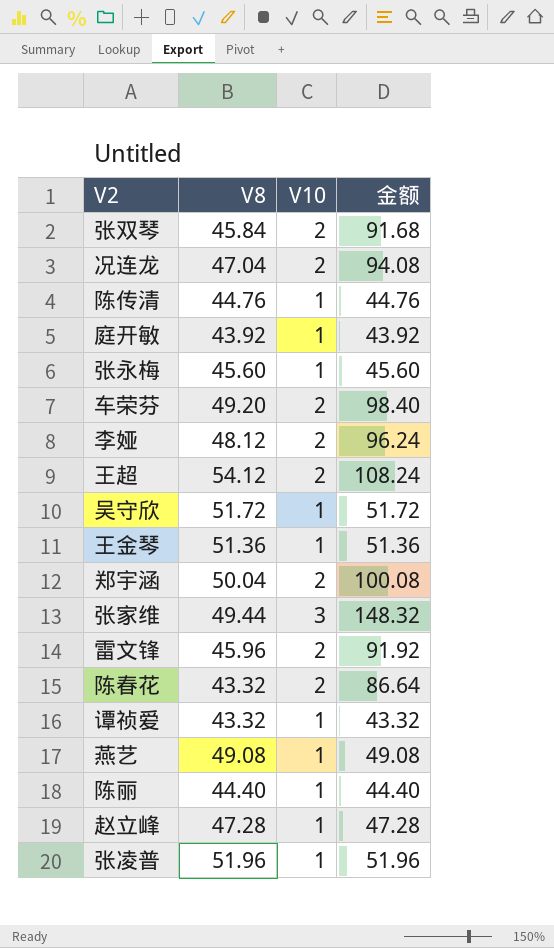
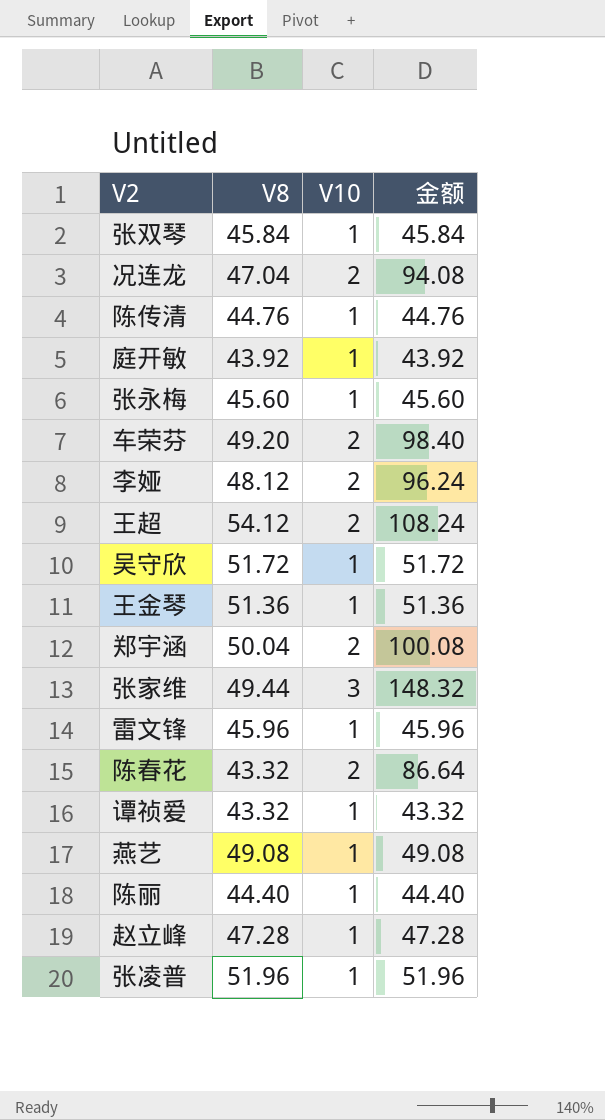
张双琴 | V10: 2 -> 1
张双琴 | 金额: 91.68 -> 45.84
雷文锋 | V10: 2 -> 1
雷文锋 | 金额: 91.92 -> 45.96

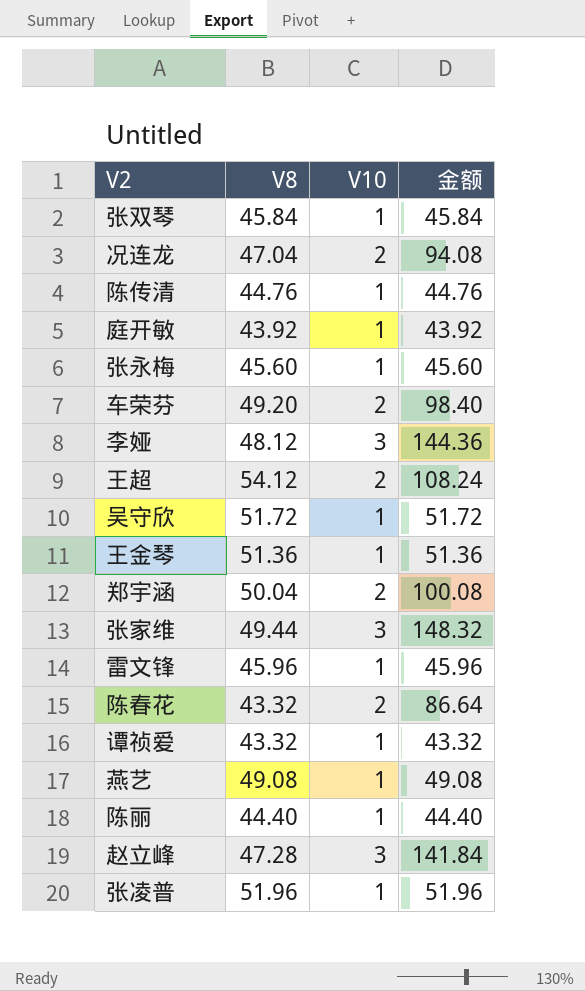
李娅 | V10: 2 -> 3
李娅 | 金额: 96.24 -> 144.36
赵立峰 | V10: 1 -> 3
赵立峰 | 金额: 47.28 -> 141.84

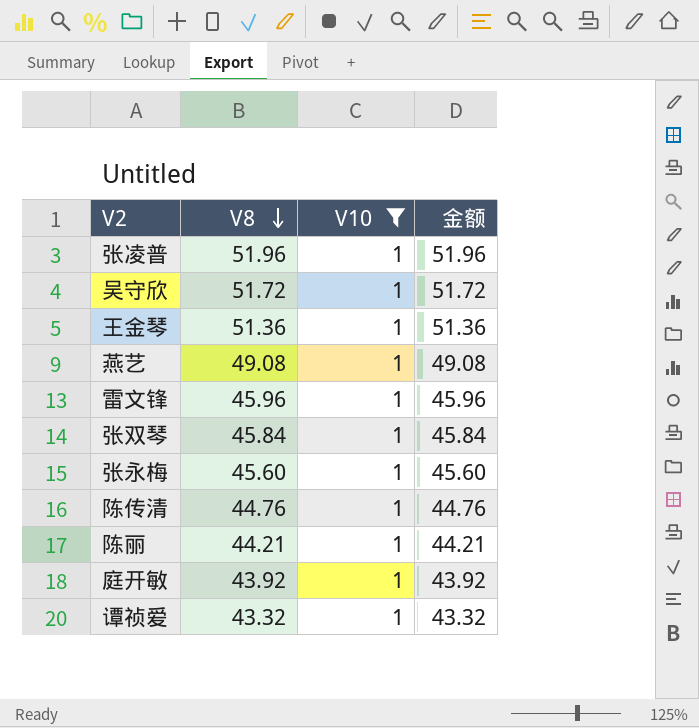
filter: none -> V10 = 1
row order: none -> V8 descending
陈丽 | V8: 44.40 -> 44.21
陈丽 | 金额: 44.40 -> 44.21

